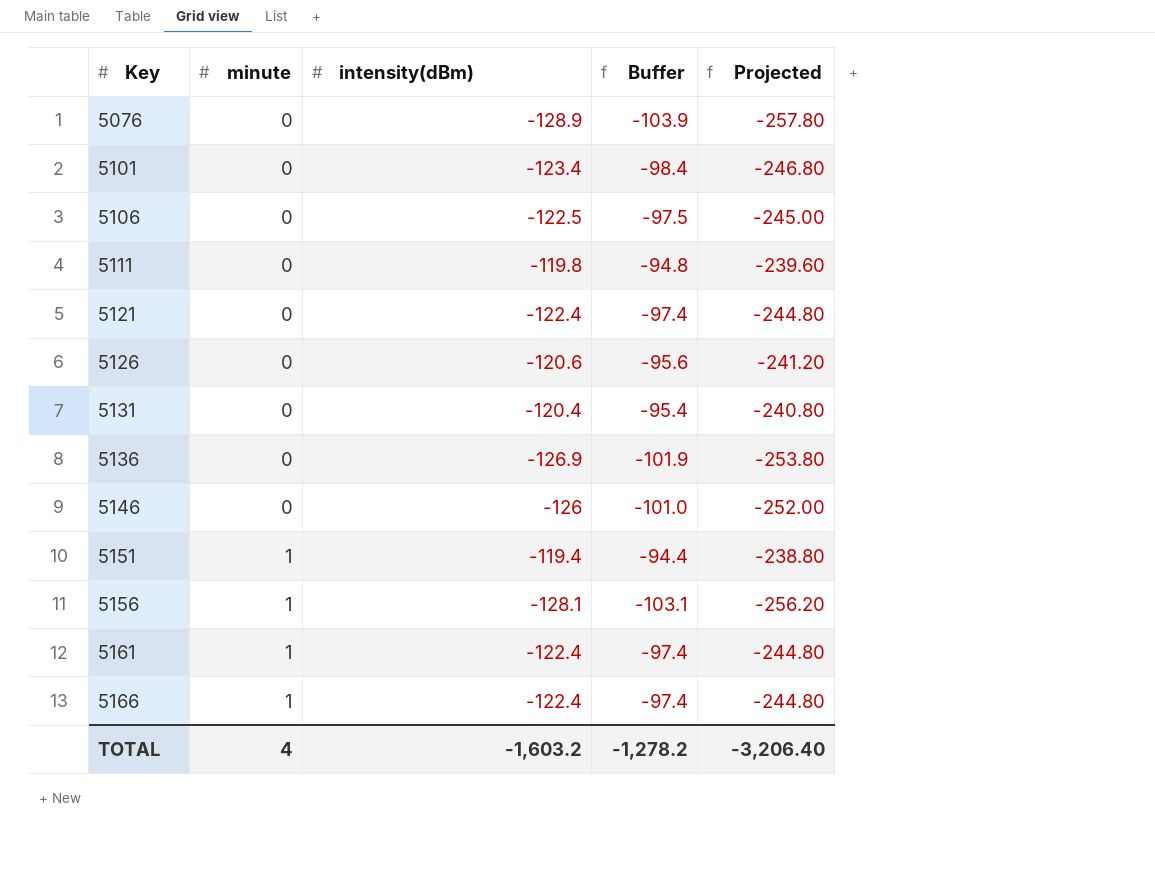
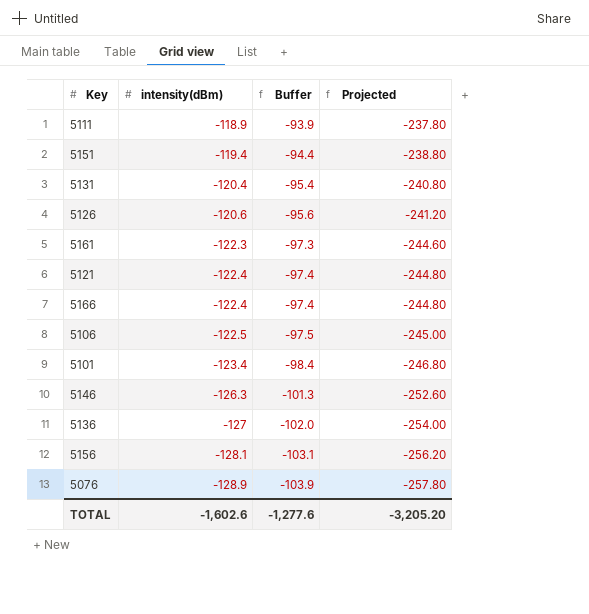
row order: Key ascending -> intensity(dBm) descending
column minute | position: 2 -> none
5111 | intensity(dBm): -119.8 -> -118.9
5111 | Buffer: -94.8 -> -93.9
5111 | Projected: -239.60 -> -237.80
5161 | intensity(dBm): -122.4 -> -122.3
5161 | Buffer: -97.4 -> -97.3
5161 | Projected: -244.80 -> -244.60
5146 | intensity(dBm): -126 -> -126.3
5146 | Buffer: -101.0 -> -101.3
5146 | Projected: -252.00 -> -252.60
5136 | intensity(dBm): -126.9 -> -127
5136 | Buffer: -101.9 -> -102.0
5136 | Projected: -253.80 -> -254.00
TOTAL | intensity(dBm): -1,603.2 -> -1,602.6
TOTAL | Buffer: -1,278.2 -> -1,277.6
TOTAL | Projected: -3,206.40 -> -3,205.20

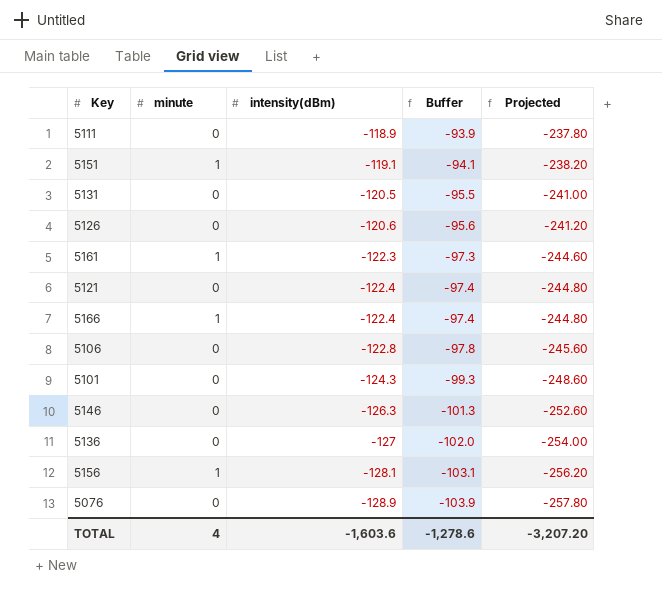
column minute | position: none -> 2
5151 | intensity(dBm): -119.4 -> -119.1
5151 | Buffer: -94.4 -> -94.1
5151 | Projected: -238.80 -> -238.20
5131 | intensity(dBm): -120.4 -> -120.5
5131 | Buffer: -95.4 -> -95.5
5131 | Projected: -240.80 -> -241.00
5106 | intensity(dBm): -122.5 -> -122.8
5106 | Buffer: -97.5 -> -97.8
5106 | Projected: -245.00 -> -245.60
5101 | intensity(dBm): -123.4 -> -124.3
5101 | Buffer: -98.4 -> -99.3
5101 | Projected: -246.80 -> -248.60
TOTAL | intensity(dBm): -1,602.6 -> -1,603.6
TOTAL | Buffer: -1,277.6 -> -1,278.6
TOTAL | Projected: -3,205.20 -> -3,207.20

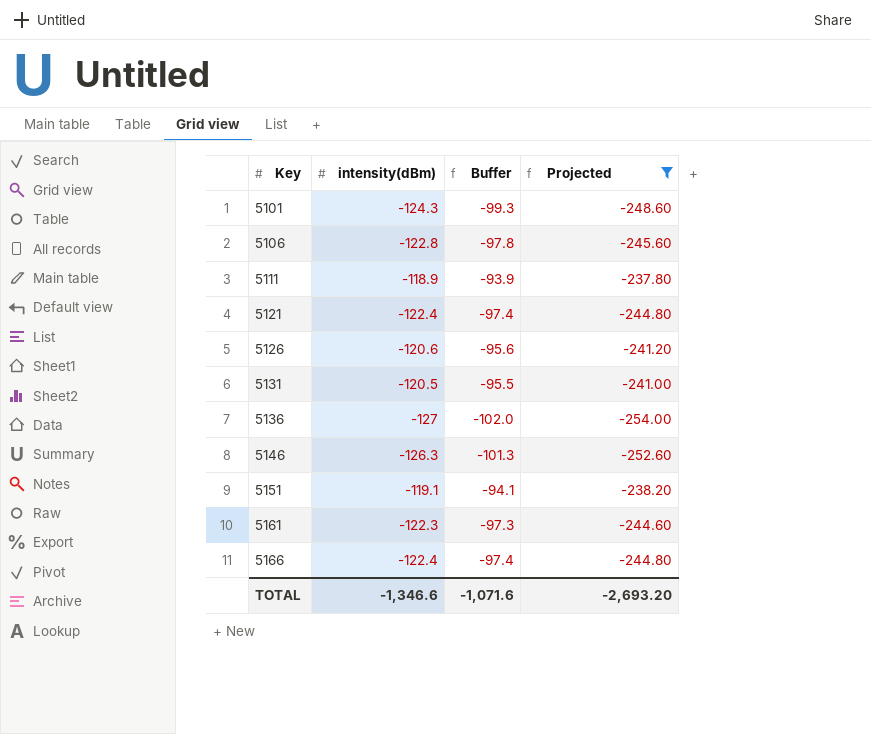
filter: none -> Projected >= -254.00
row order: intensity(dBm) descending -> Key ascending
column minute | position: 2 -> none
TOTAL | intensity(dBm): -1,603.6 -> -1,346.6
TOTAL | Buffer: -1,278.6 -> -1,071.6
TOTAL | Projected: -3,207.20 -> -2,693.20

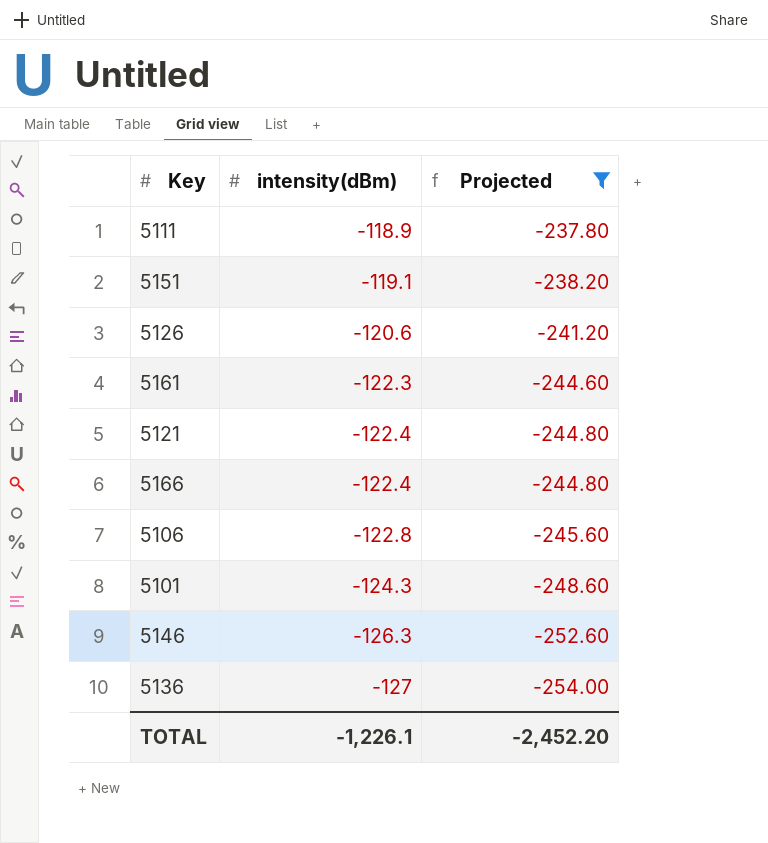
row order: Key ascending -> intensity(dBm) descending
column Buffer | formula: [intensity(dBm)] + 25 -> none
row 5131: -120.5 | -95.5 | -241.00 -> none
TOTAL | intensity(dBm): -1,346.6 -> -1,226.1
TOTAL | Projected: -2,693.20 -> -2,452.20

